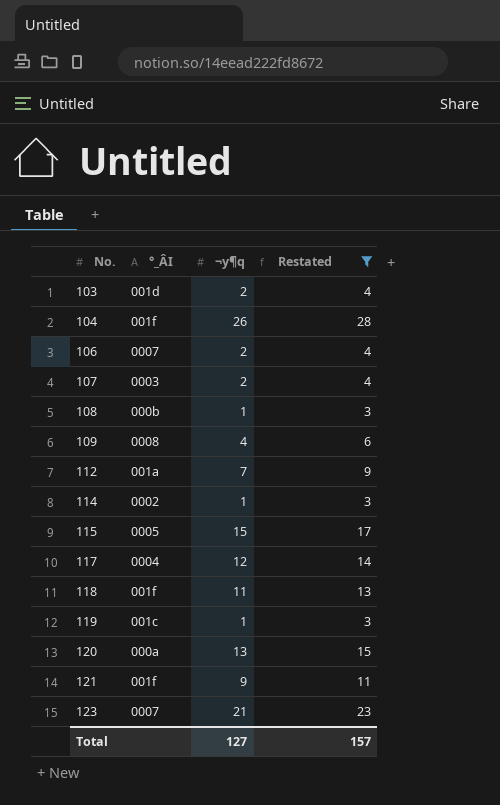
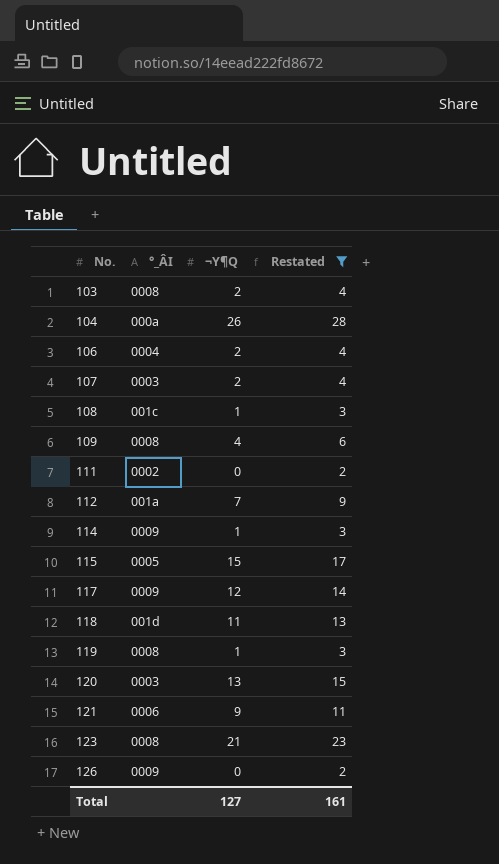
column name: ¬y¶q -> ¬Y¶Q
103 | °_ÂI: 001d -> 0008
104 | °_ÂI: 001f -> 000a
106 | °_ÂI: 0007 -> 0004
108 | °_ÂI: 000b -> 001c
row 111: none -> 0002 | 0 | 2
114 | °_ÂI: 0002 -> 0009
117 | °_ÂI: 0004 -> 0009
118 | °_ÂI: 001f -> 001d
119 | °_ÂI: 001c -> 0008
120 | °_ÂI: 000a -> 0003
121 | °_ÂI: 001f -> 0006
123 | °_ÂI: 0007 -> 0008
row 126: none -> 0009 | 0 | 2
Total | Restated: 157 -> 161

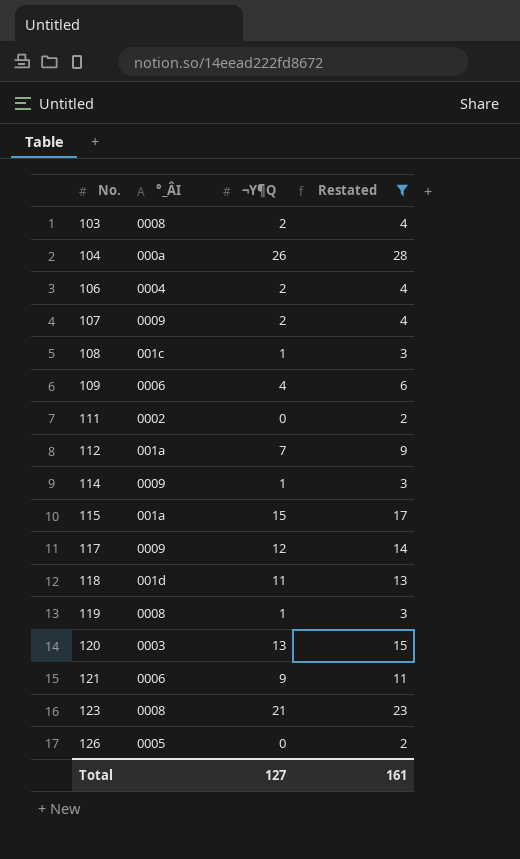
107 | °_ÂI: 0003 -> 0009
109 | °_ÂI: 0008 -> 0006
115 | °_ÂI: 0005 -> 001a
126 | °_ÂI: 0009 -> 0005

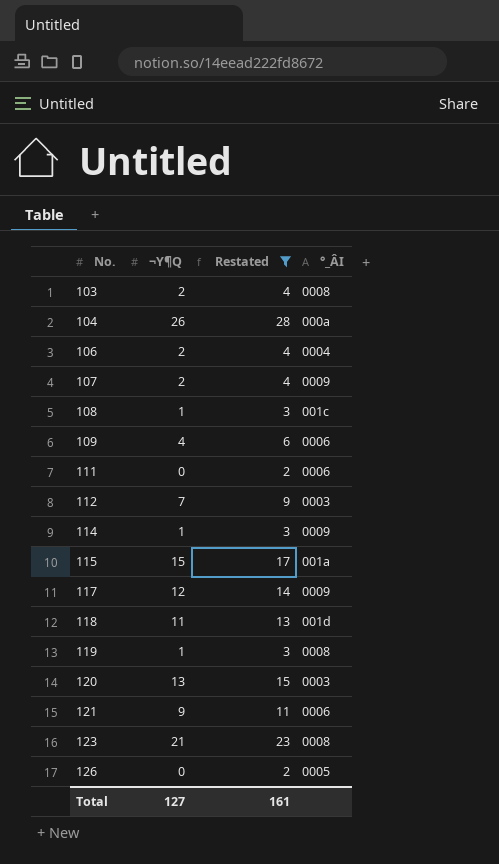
column °_ÂI | position: 2 -> 4
111 | °_ÂI: 0002 -> 0006
112 | °_ÂI: 001a -> 0003

